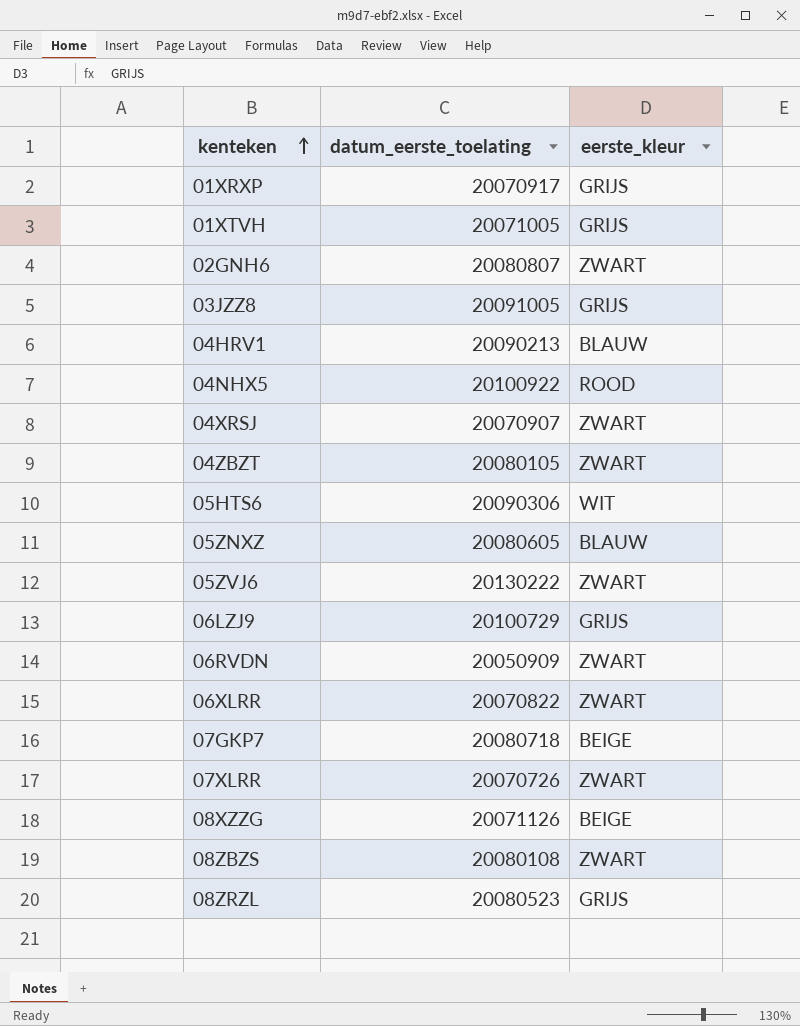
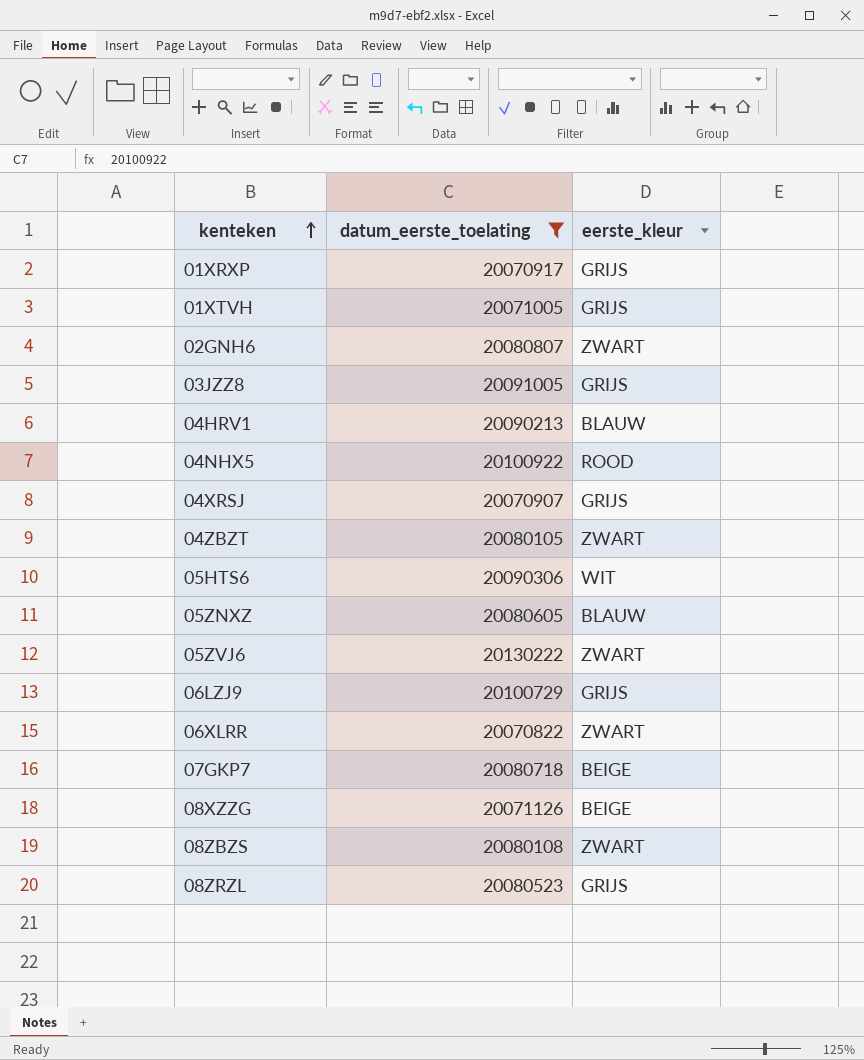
filter: none -> datum_eerste_toelating >= 20070822
04XRSJ | eerste_kleur: ZWART -> GRIJS

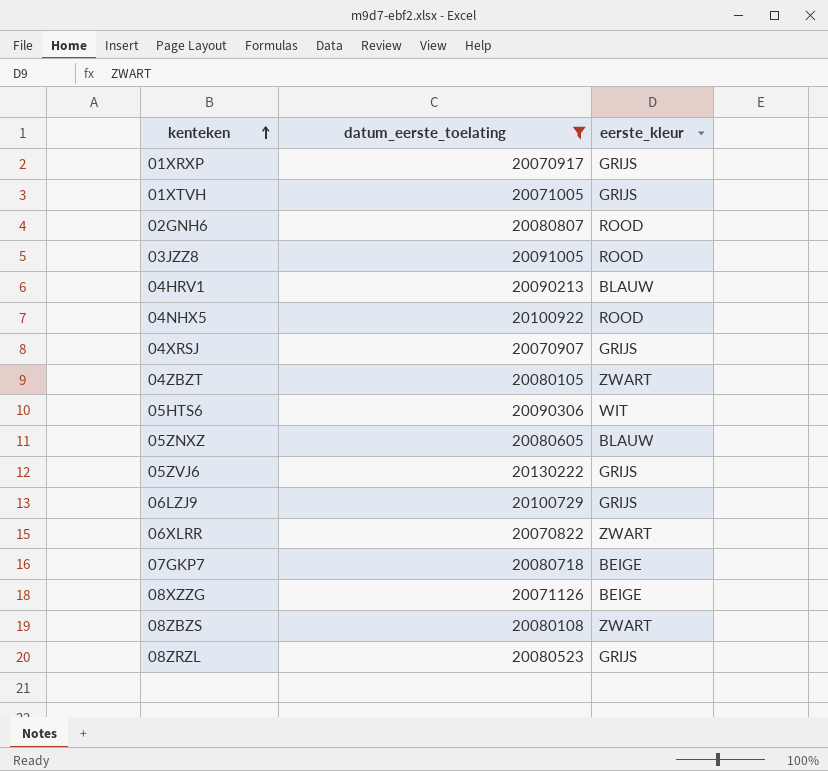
02GNH6 | eerste_kleur: ZWART -> ROOD
03JZZ8 | eerste_kleur: GRIJS -> ROOD
05ZVJ6 | eerste_kleur: ZWART -> GRIJS

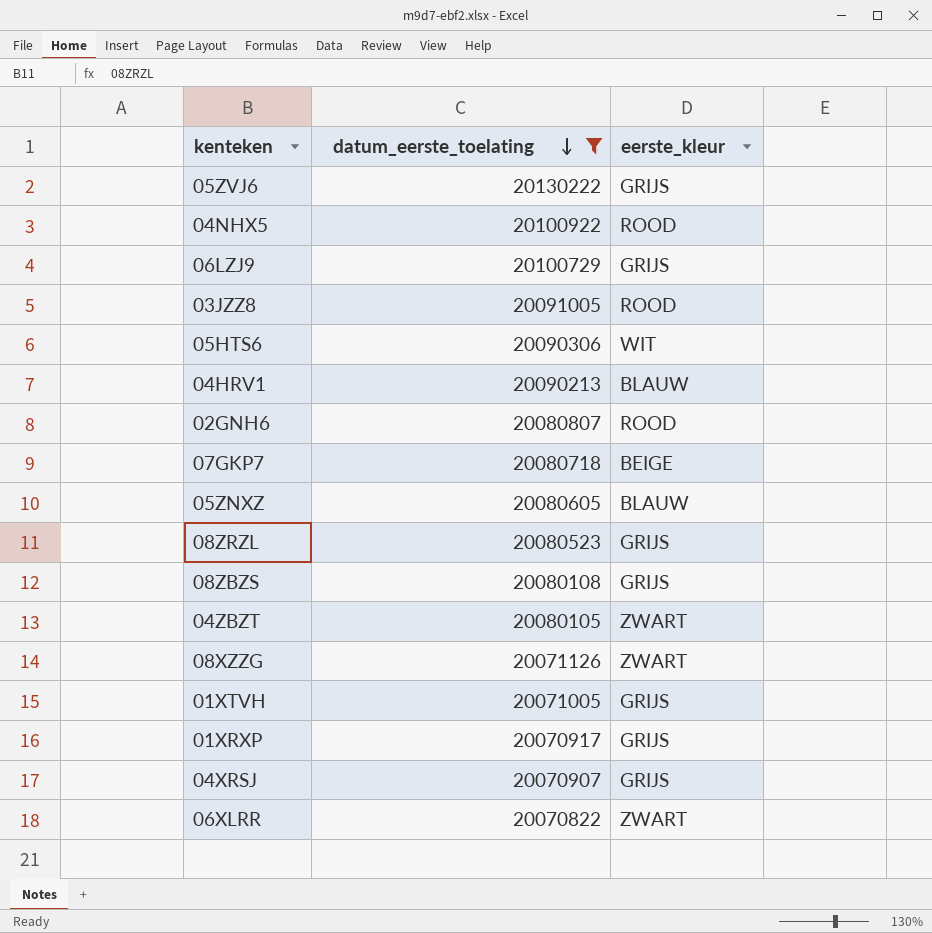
row order: kenteken ascending -> datum_eerste_toelating descending
08ZBZS | eerste_kleur: ZWART -> GRIJS
08XZZG | eerste_kleur: BEIGE -> ZWART

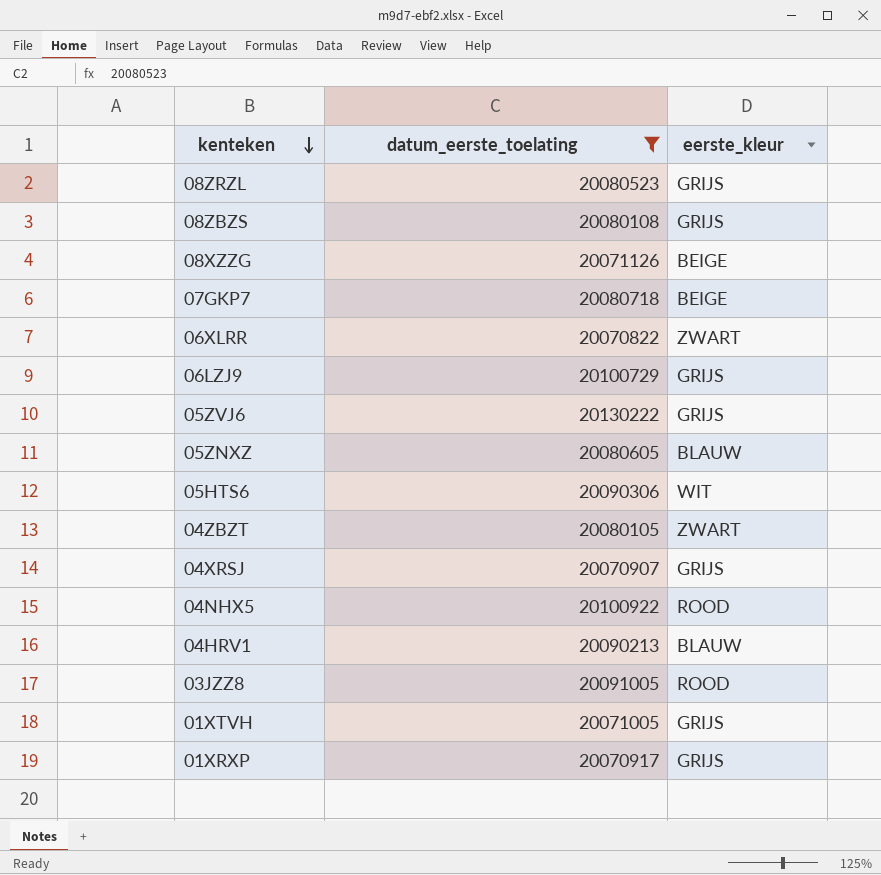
row order: datum_eerste_toelating descending -> kenteken descending
row 02GNH6: 20080807 | ROOD -> none
08XZZG | eerste_kleur: ZWART -> BEIGE

